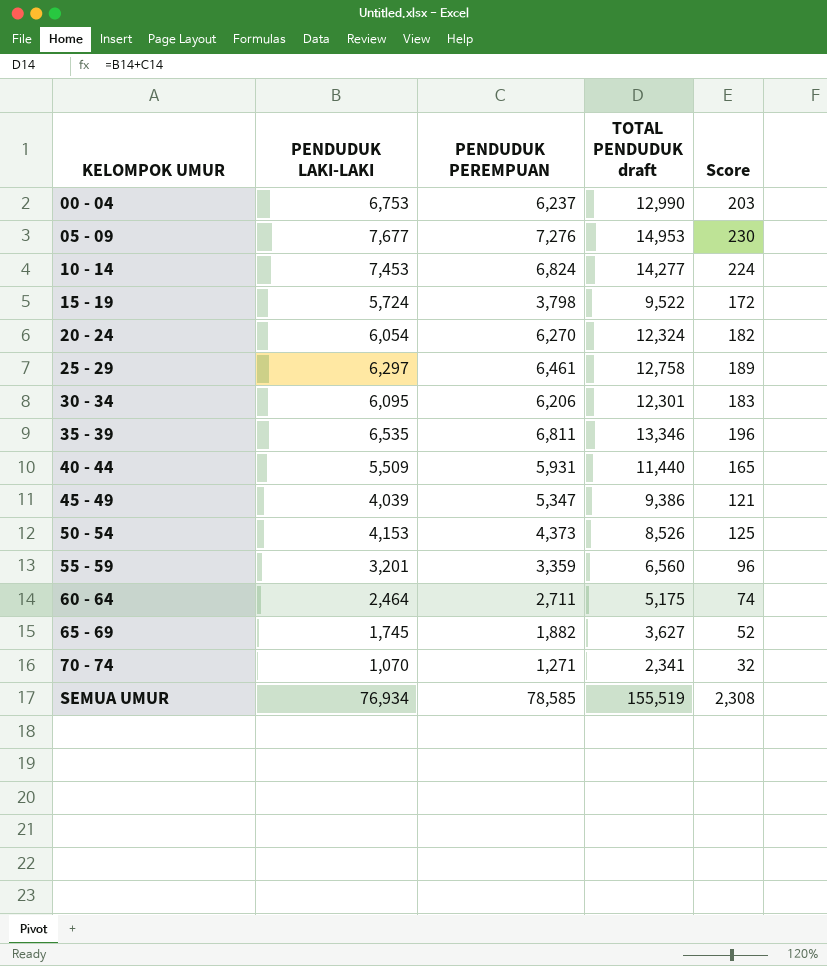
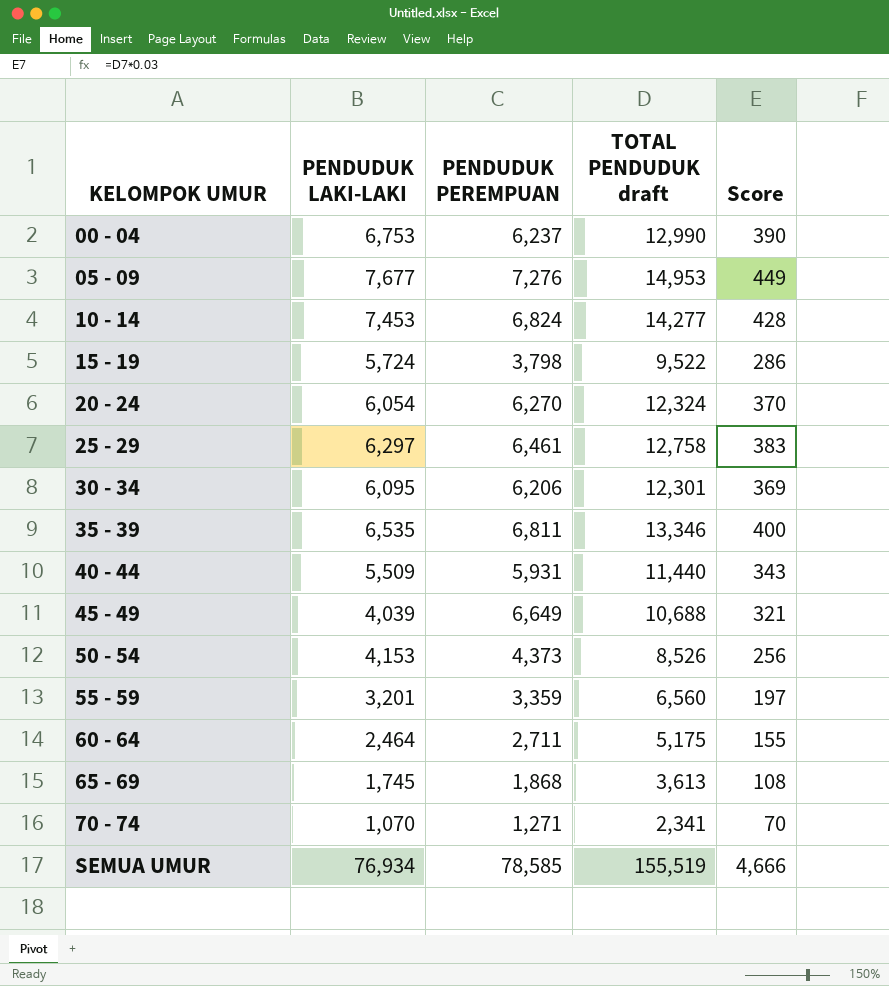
column Score | formula: [PENDUDUK LAKI-LAKI] * 0.03 -> [TOTAL PENDUDUK draft] * 0.03
45 - 49 | PENDUDUK PEREMPUAN: 5,347 -> 6,649
45 - 49 | TOTAL PENDUDUK draft: 9,386 -> 10,688
65 - 69 | PENDUDUK PEREMPUAN: 1,882 -> 1,868
65 - 69 | TOTAL PENDUDUK draft: 3,627 -> 3,613

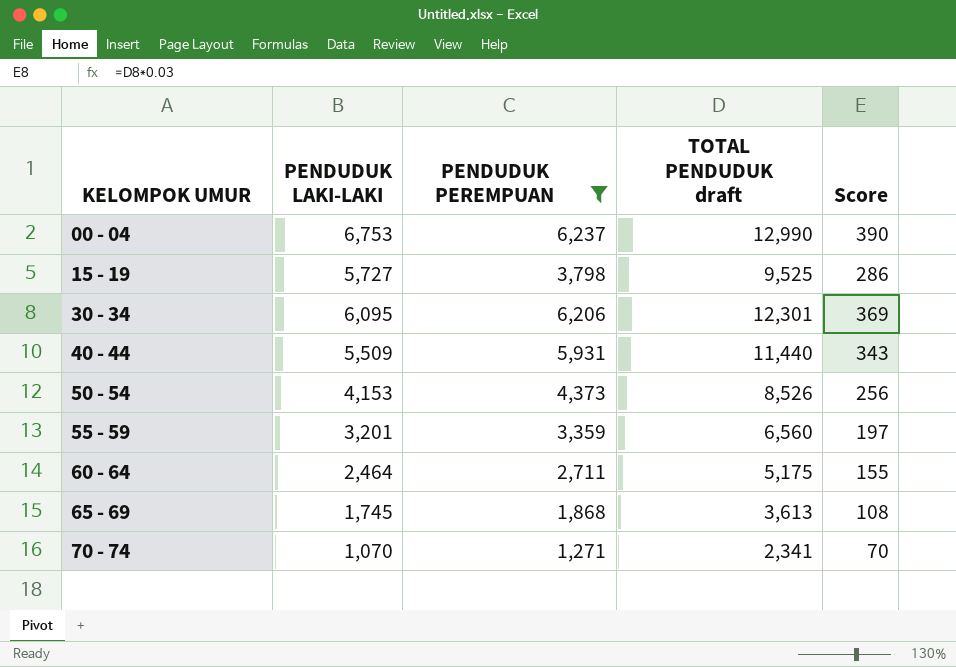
filter: none -> PENDUDUK PEREMPUAN <= 6,237
15 - 19 | PENDUDUK LAKI-LAKI: 5,724 -> 5,727
15 - 19 | TOTAL PENDUDUK draft: 9,522 -> 9,525

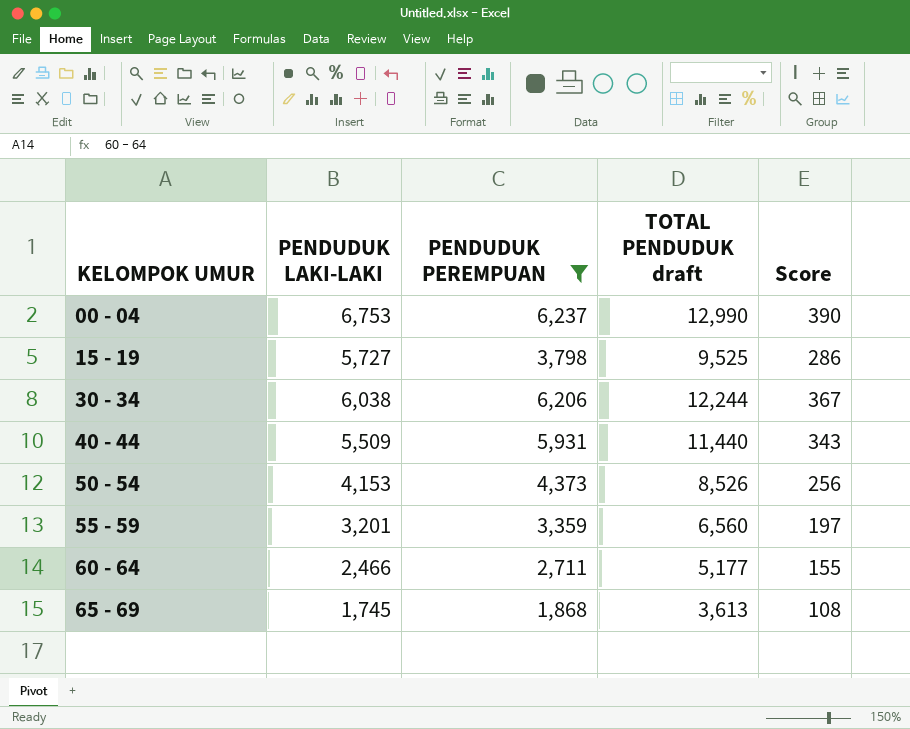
row 70 - 74: 1,070 | 1,271 | 2,341 | 70 -> none
30 - 34 | PENDUDUK LAKI-LAKI: 6,095 -> 6,038
30 - 34 | TOTAL PENDUDUK draft: 12,301 -> 12,244
30 - 34 | Score: 369 -> 367
60 - 64 | PENDUDUK LAKI-LAKI: 2,464 -> 2,466
60 - 64 | TOTAL PENDUDUK draft: 5,175 -> 5,177

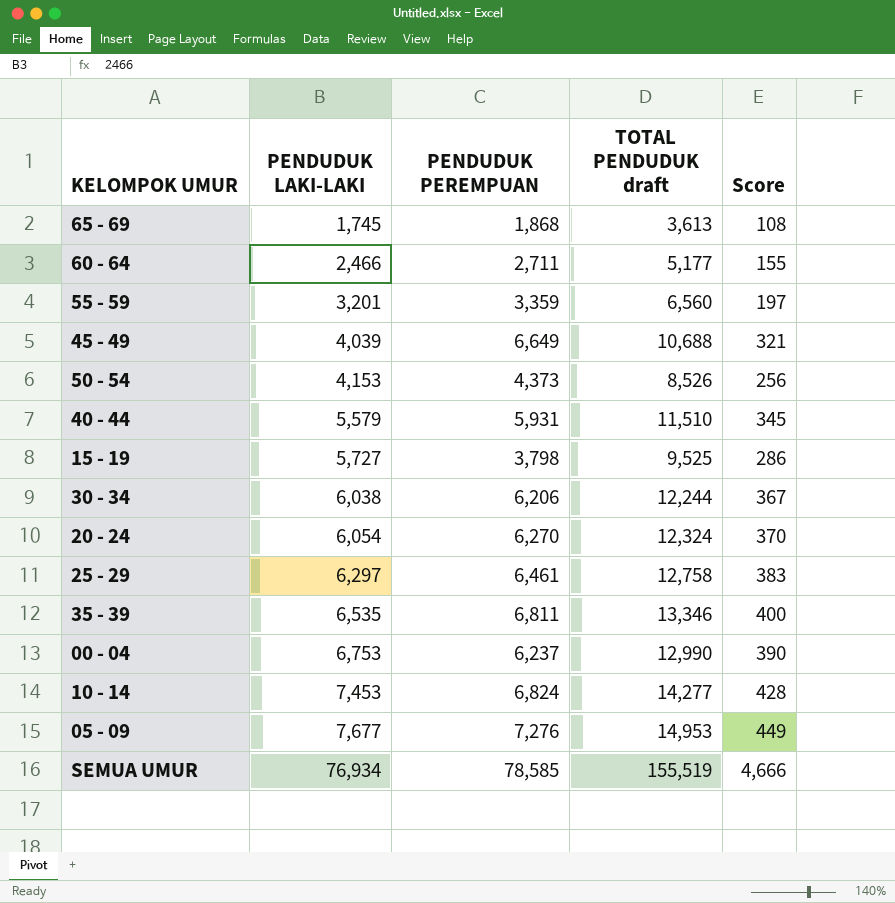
filter: PENDUDUK PEREMPUAN <= 6,237 -> none
row order: KELOMPOK UMUR ascending -> PENDUDUK LAKI-LAKI ascending
40 - 44 | PENDUDUK LAKI-LAKI: 5,509 -> 5,579
40 - 44 | TOTAL PENDUDUK draft: 11,440 -> 11,510
40 - 44 | Score: 343 -> 345

